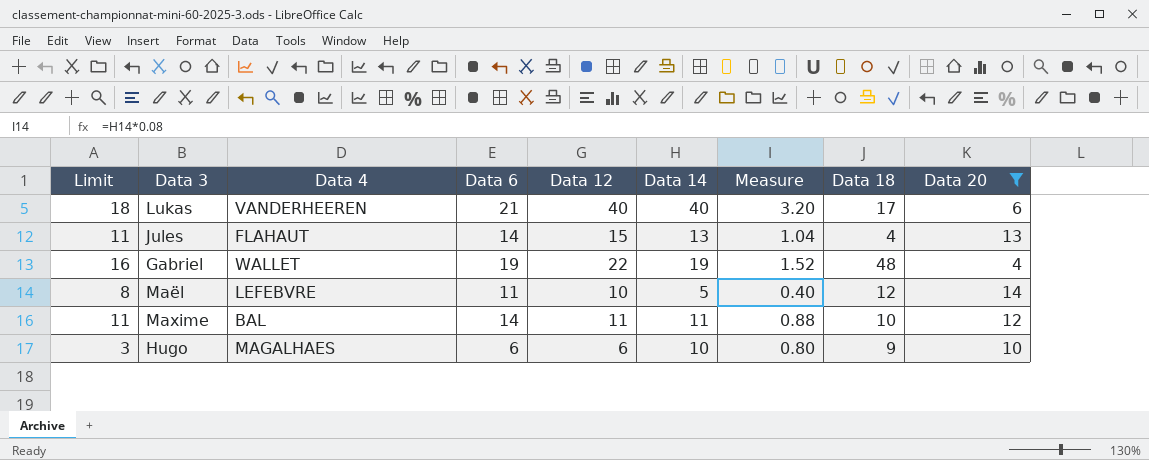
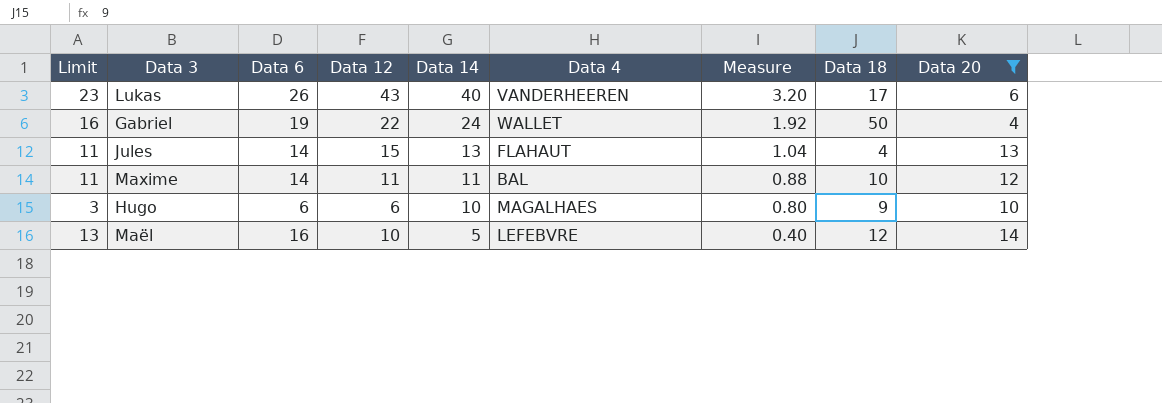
row order: none -> Data 14 descending
column Data 4 | position: 3 -> 6
Lukas | Limit: 18 -> 23
Lukas | Data 6: 21 -> 26
Lukas | Data 12: 40 -> 43
Gabriel | Data 14: 19 -> 24
Gabriel | Measure: 1.52 -> 1.92
Gabriel | Data 18: 48 -> 50
Maël | Limit: 8 -> 13
Maël | Data 6: 11 -> 16

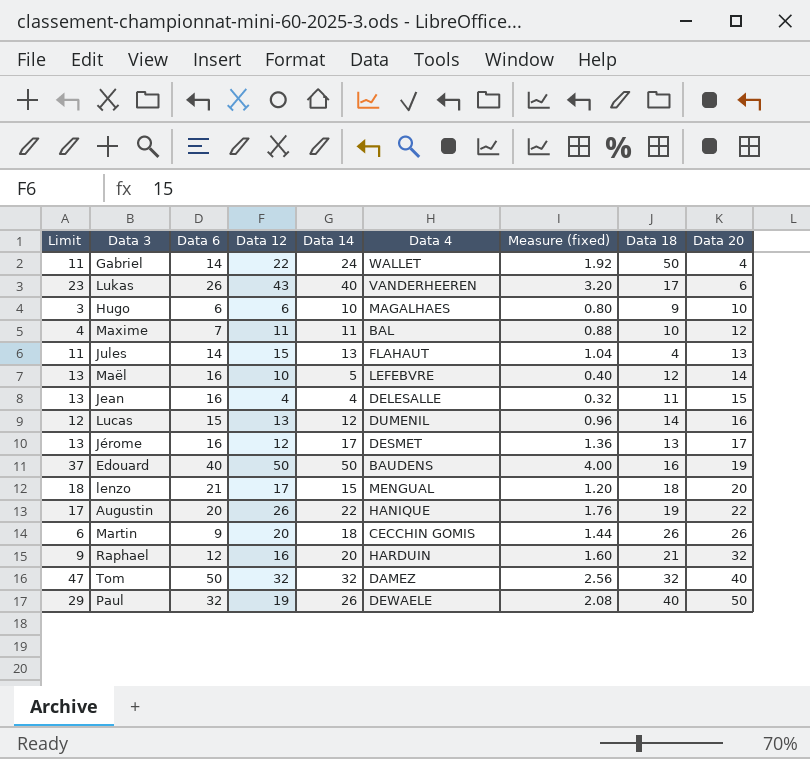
filter: Data 20 <= 14 -> none
row order: Data 14 descending -> Data 20 ascending
column name: Measure -> Measure (fixed)
Gabriel | Limit: 16 -> 11
Gabriel | Data 6: 19 -> 14
Maxime | Limit: 11 -> 4
Maxime | Data 6: 14 -> 7

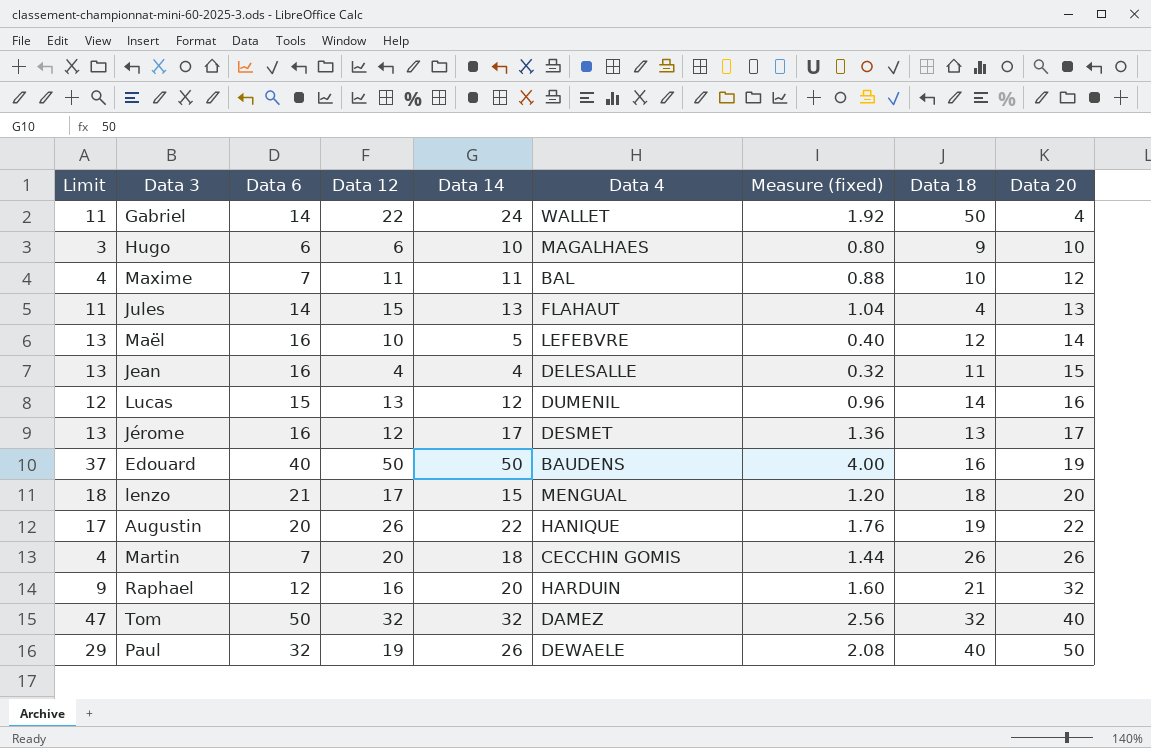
row Lukas: 23 | 26 | 43 | 40 | VANDERHEEREN | 3.20 | 17 | 6 -> none
Martin | Limit: 6 -> 4
Martin | Data 6: 9 -> 7

